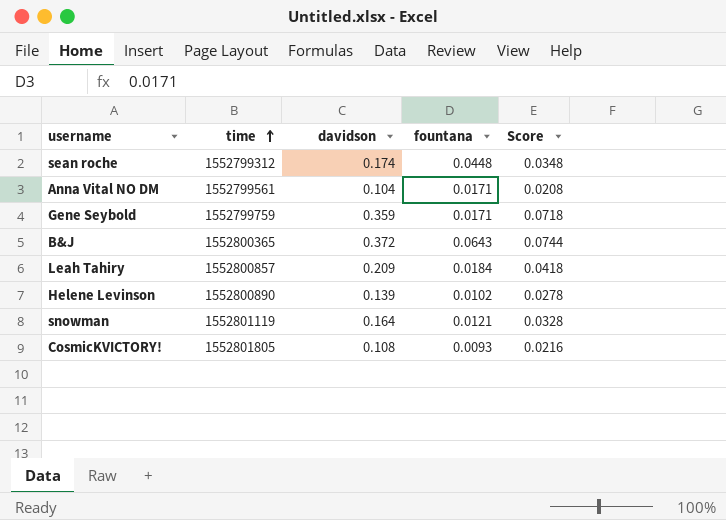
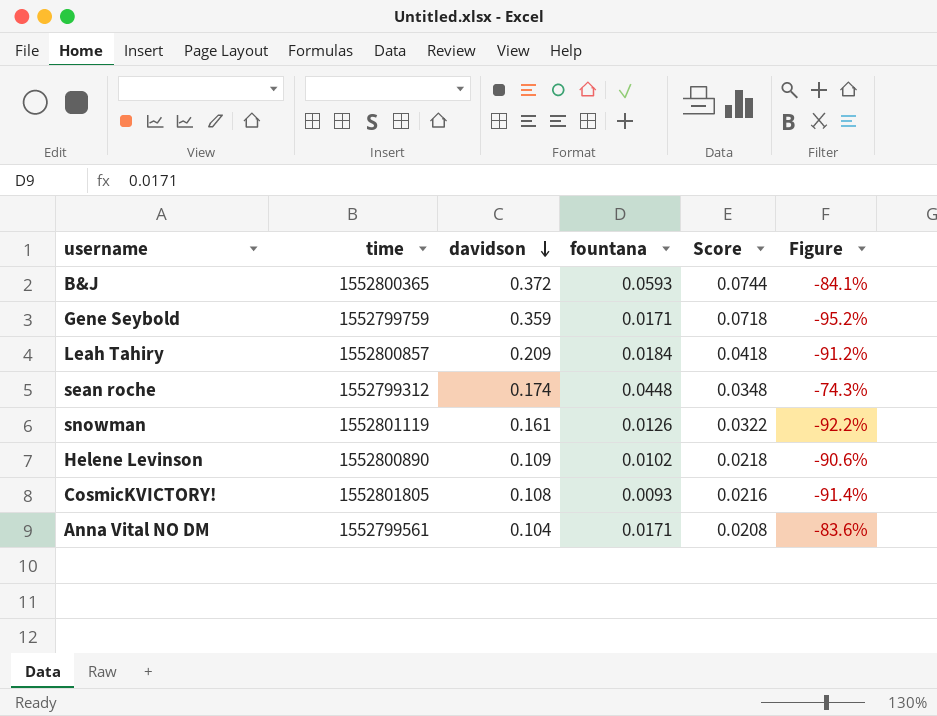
row order: time ascending -> davidson descending
column Figure | formula: none -> ([fountana] - [davidson]) / [davidson]
B&J | fountana: 0.0643 -> 0.0593
snowman | davidson: 0.164 -> 0.161
snowman | fountana: 0.0121 -> 0.0126
snowman | Score: 0.0328 -> 0.0322
Helene Levinson | davidson: 0.139 -> 0.109
Helene Levinson | Score: 0.0278 -> 0.0218

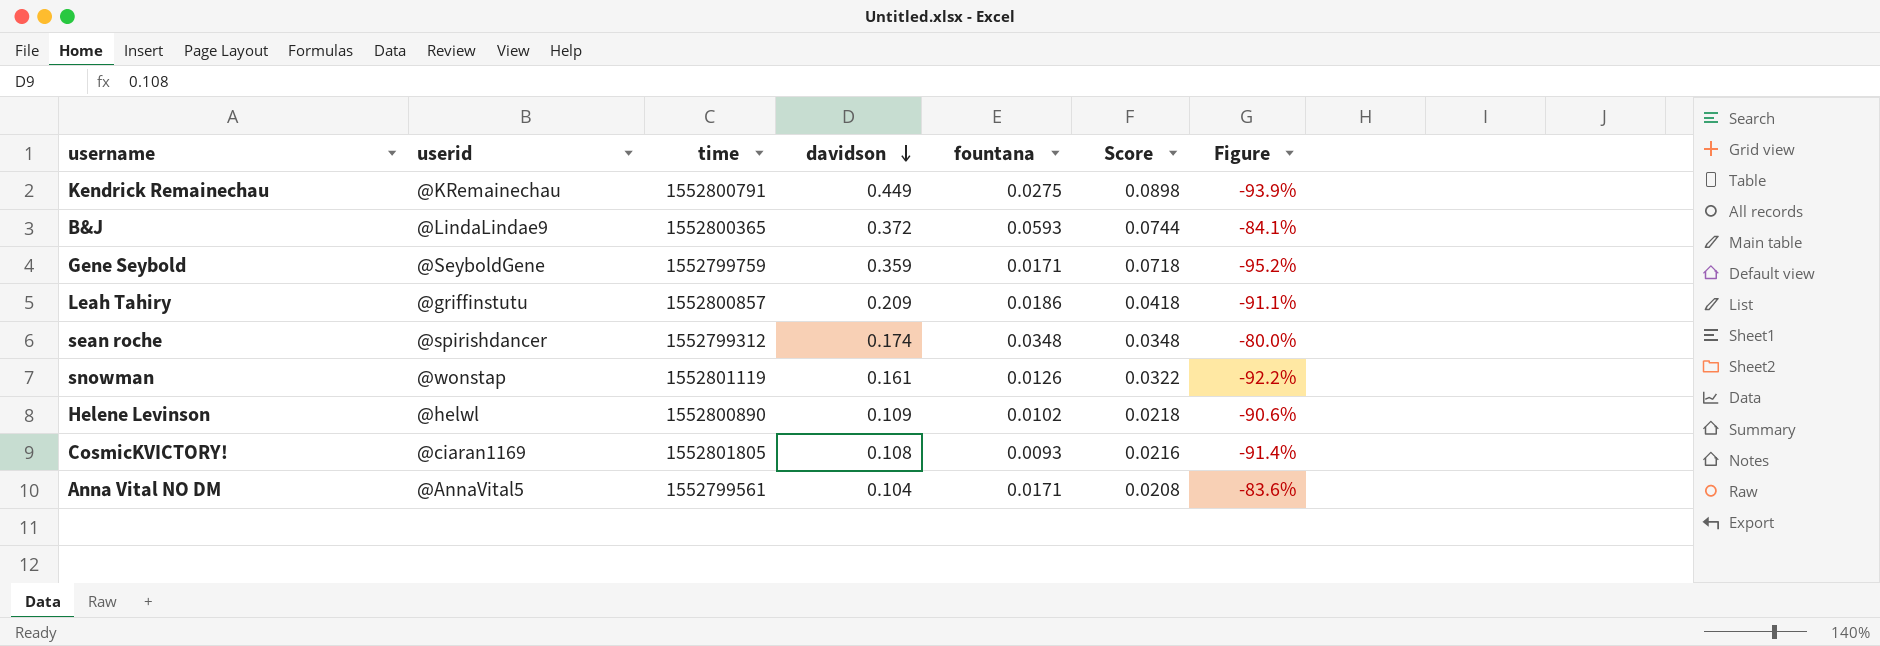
column userid | position: none -> 2
row Kendrick Remainechau: none -> @KRemainechau | 1552800791 | 0.449 | 0.0275 | 0.0898 | -93.9%
Leah Tahiry | fountana: 0.0184 -> 0.0186
Leah Tahiry | Figure: -91.2% -> -91.1%
sean roche | fountana: 0.0448 -> 0.0348
sean roche | Figure: -74.3% -> -80.0%

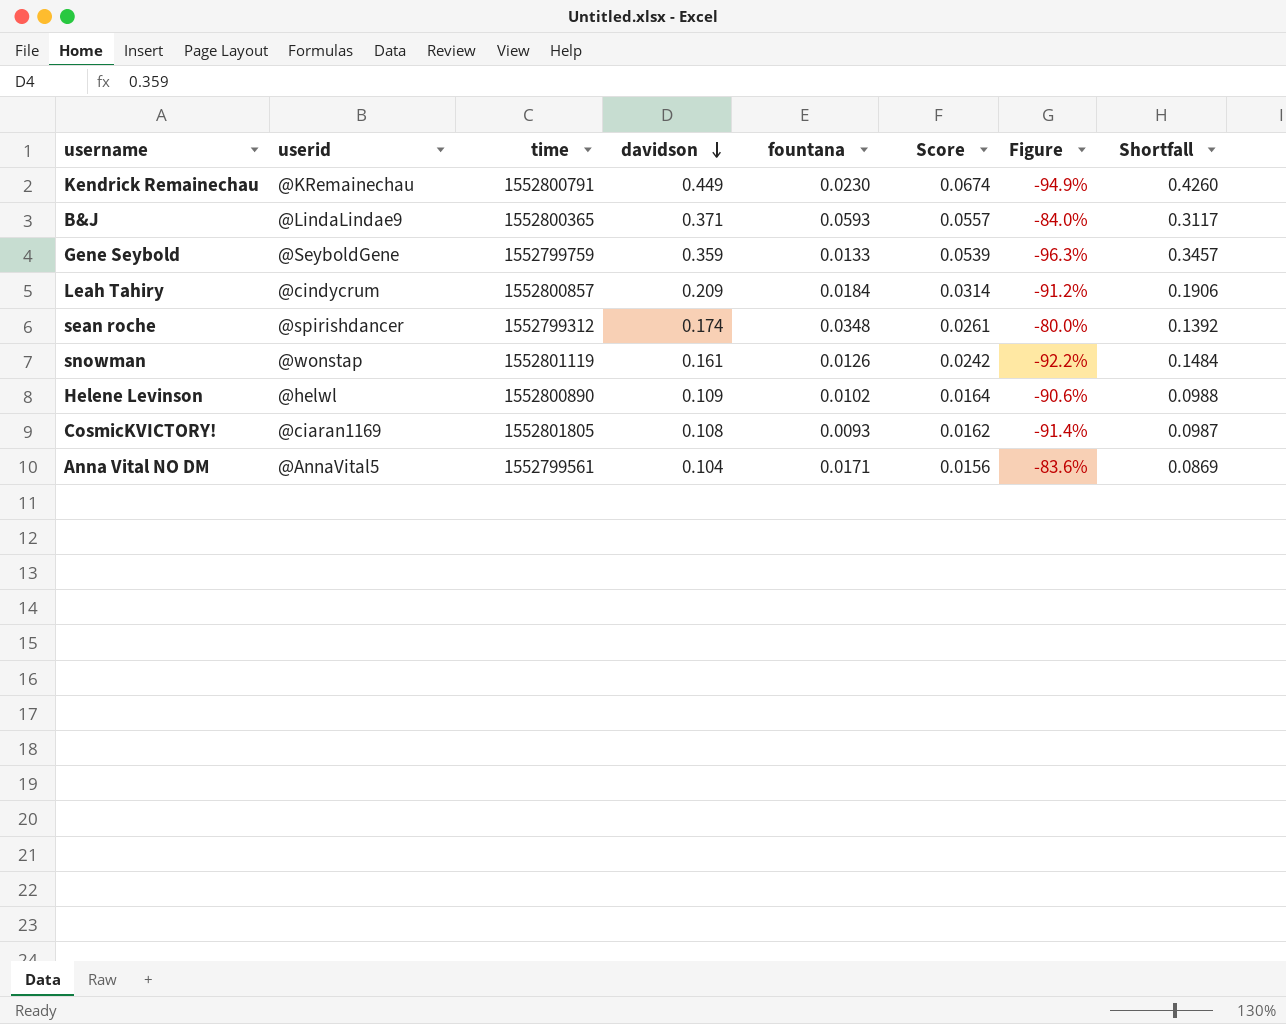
column Score | formula: [davidson] * 0.2 -> [davidson] * 0.15
column Shortfall | formula: none -> [davidson] - [fountana]
Kendrick Remainechau | fountana: 0.0275 -> 0.0230
Kendrick Remainechau | Figure: -93.9% -> -94.9%
B&J | davidson: 0.372 -> 0.371
B&J | Figure: -84.1% -> -84.0%
Gene Seybold | fountana: 0.0171 -> 0.0133
Gene Seybold | Figure: -95.2% -> -96.3%
Leah Tahiry | userid: @griffinstutu -> @cindycrum
Leah Tahiry | fountana: 0.0186 -> 0.0184
Leah Tahiry | Figure: -91.1% -> -91.2%

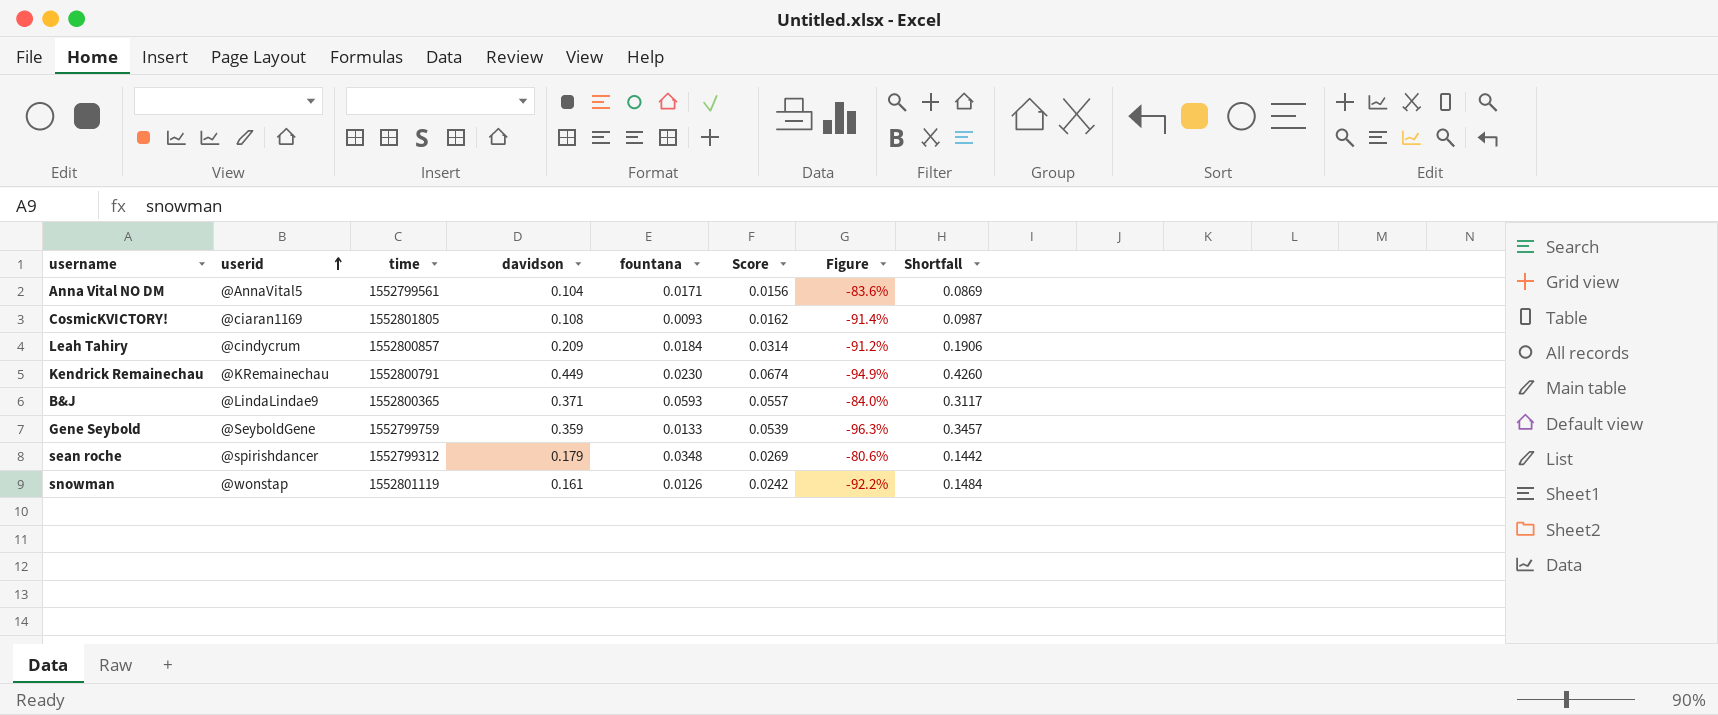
row order: davidson descending -> userid ascending
row Helene Levinson: @helwl | 1552800890 | 0.109 | 0.0102 | 0.0164 | -90.6% | 0.0988 -> none
sean roche | davidson: 0.174 -> 0.179
sean roche | Score: 0.0261 -> 0.0269
sean roche | Figure: -80.0% -> -80.6%
sean roche | Shortfall: 0.1392 -> 0.1442

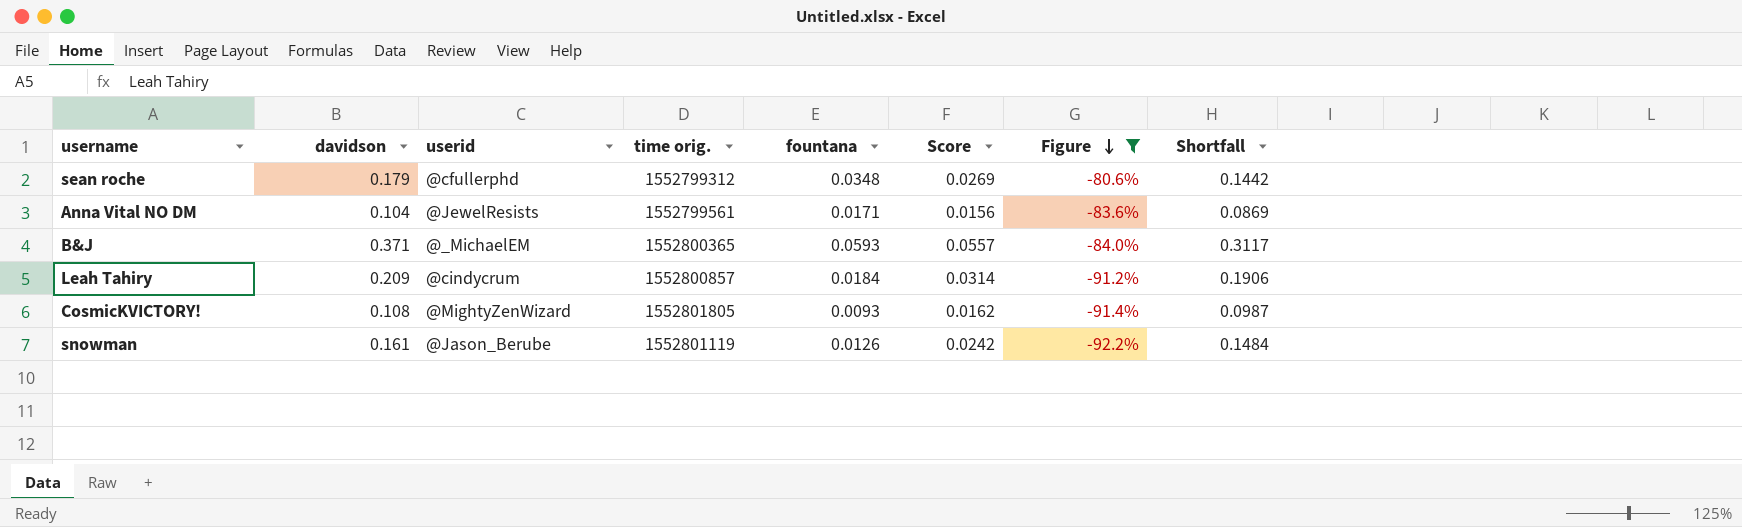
filter: none -> Figure >= -92.2%
row order: userid ascending -> Figure descending
column davidson | position: 4 -> 2
column name: time -> time orig.
sean roche | userid: @spirishdancer -> @cfullerphd
Anna Vital NO DM | userid: @AnnaVital5 -> @JewelResists
B&J | userid: @LindaLindae9 -> @_MichaelEM
CosmicKVICTORY! | userid: @ciaran1169 -> @MightyZenWizard
snowman | userid: @wonstap -> @Jason_Berube

